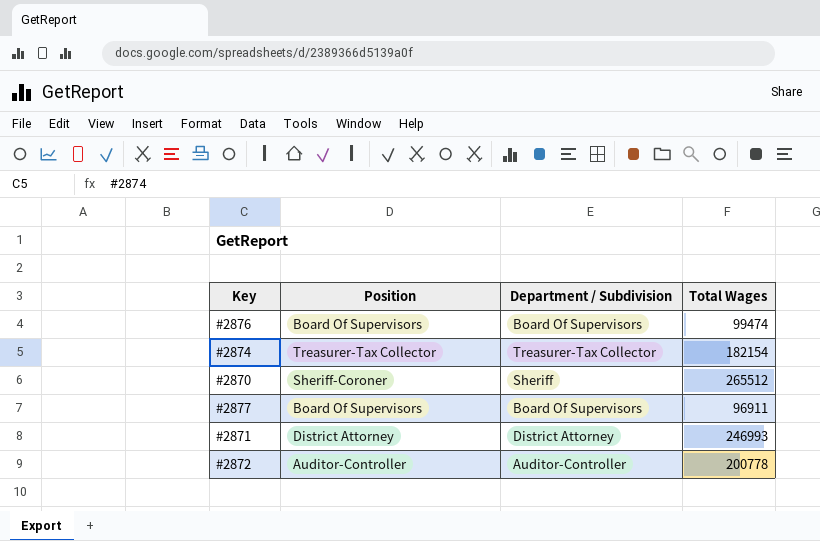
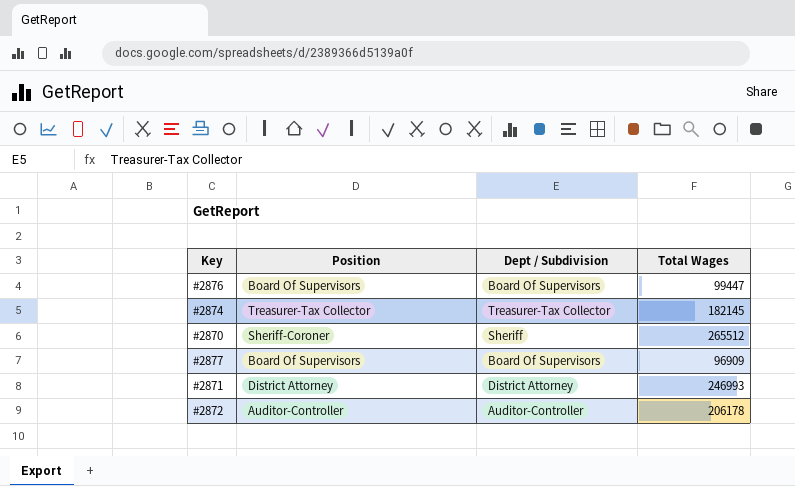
column name: Department / Subdivision -> Dept / Subdivision
#2876 | Total Wages: 99474 -> 99447
#2874 | Total Wages: 182154 -> 182145
#2877 | Total Wages: 96911 -> 96909
#2872 | Total Wages: 200778 -> 206178

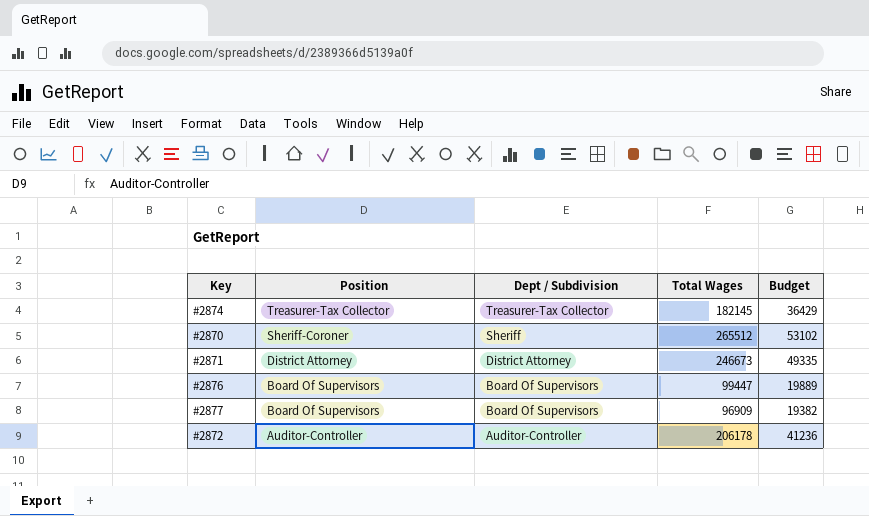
row order: none -> Position descending
column Budget | formula: none -> [Total Wages] * 0.2
#2871 | Total Wages: 246993 -> 246673

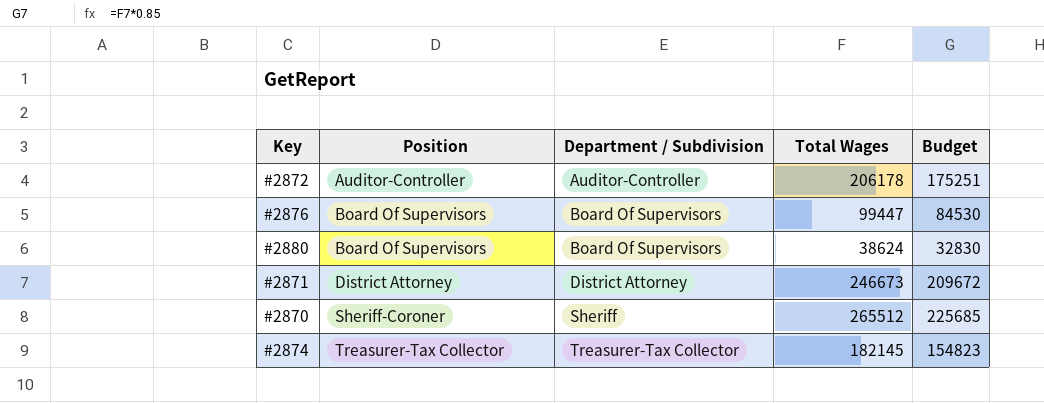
row order: Position descending -> Position ascending
column name: Dept / Subdivision -> Department / Subdivision
column Budget | formula: [Total Wages] * 0.2 -> [Total Wages] * 0.85
row #2877: Board Of Supervisors | Board Of Supervisors | 96909 | 19382 -> none
row #2880: none -> Board Of Supervisors | Board Of Supervisors | 38624 | 32830

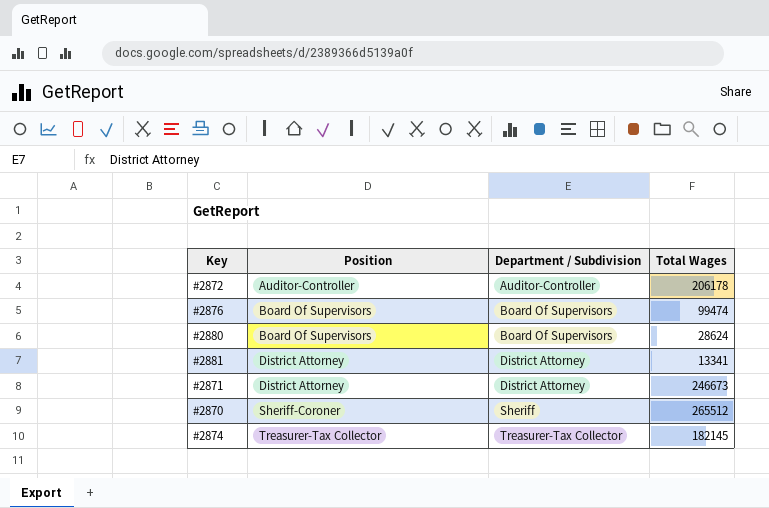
column Budget | formula: [Total Wages] * 0.85 -> none
#2876 | Total Wages: 99447 -> 99474
#2880 | Total Wages: 38624 -> 28624
row #2881: none -> District Attorney | District Attorney | 13341

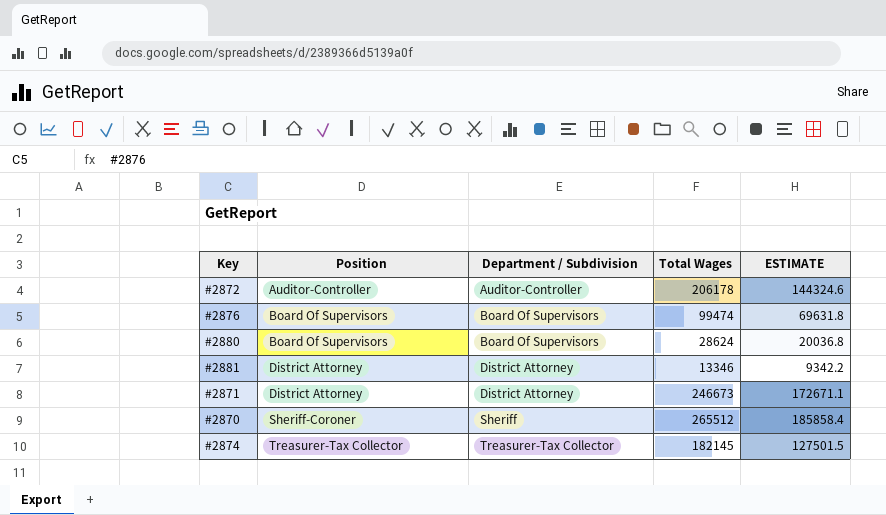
column ESTIMATE | formula: none -> [Total Wages] * 0.7
#2881 | Total Wages: 13341 -> 13346

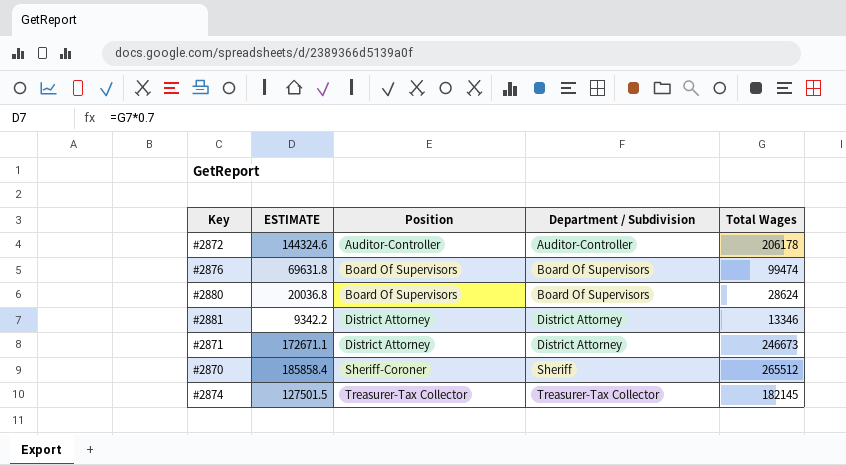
column ESTIMATE | position: 5 -> 2

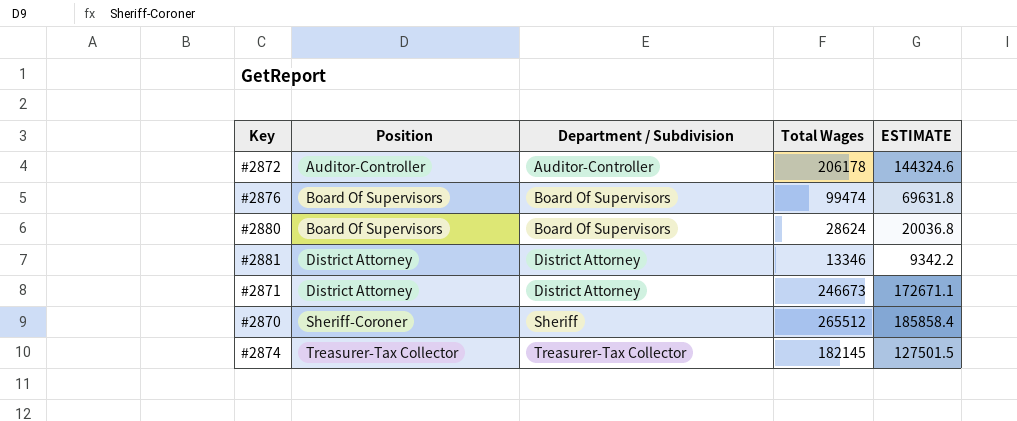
column ESTIMATE | position: 2 -> 5

